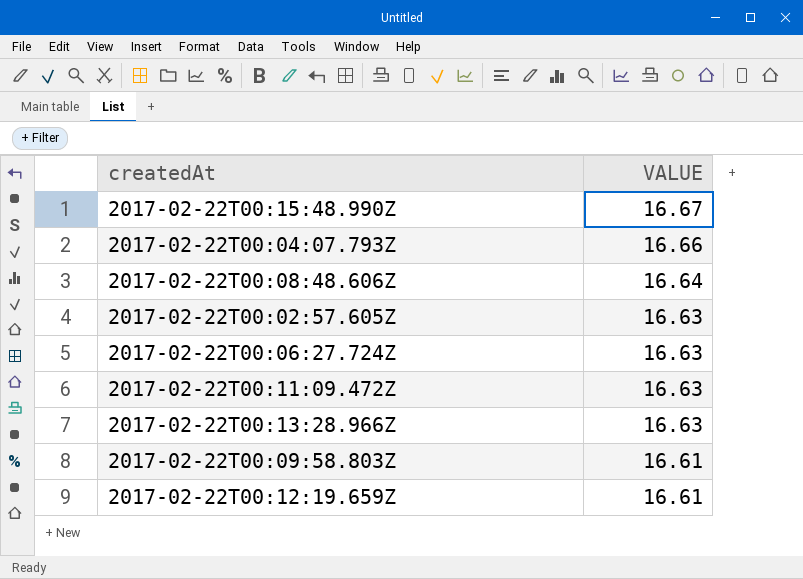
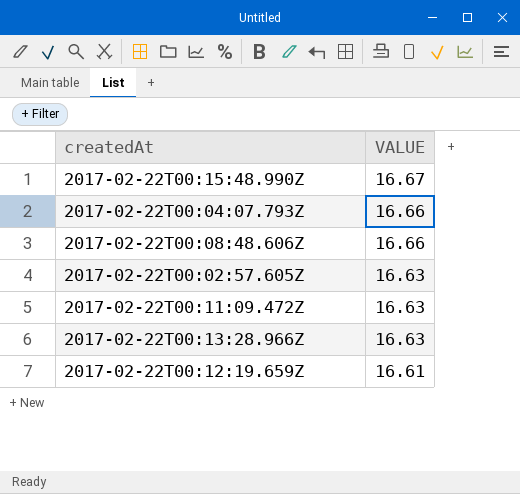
row 2017-02-22T00:06:27.724Z: 16.63 -> none
row 2017-02-22T00:09:58.803Z: 16.61 -> none
2017-02-22T00:08:48.606Z | VALUE: 16.64 -> 16.66

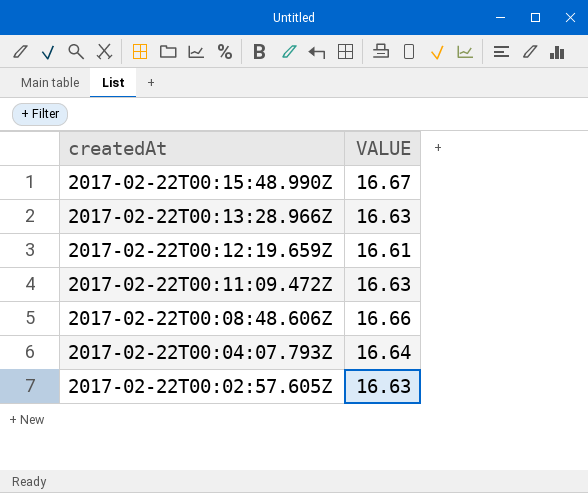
row order: VALUE descending -> createdAt descending
2017-02-22T00:04:07.793Z | VALUE: 16.66 -> 16.64

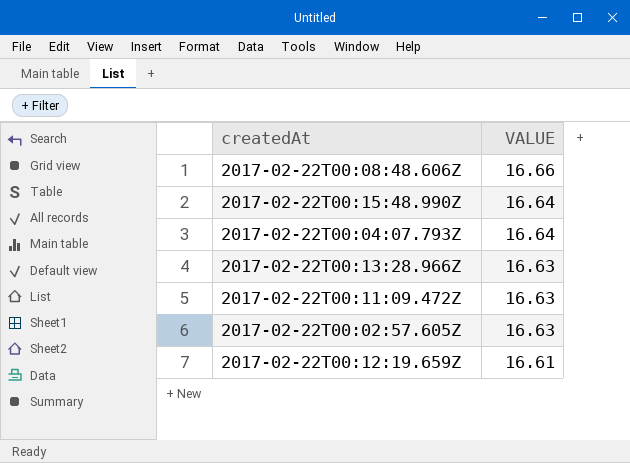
row order: createdAt descending -> VALUE descending
2017-02-22T00:15:48.990Z | VALUE: 16.67 -> 16.64

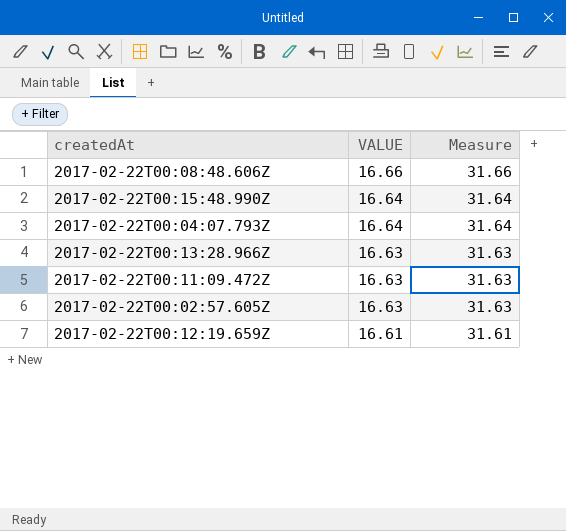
column Measure | formula: none -> [VALUE] + 15

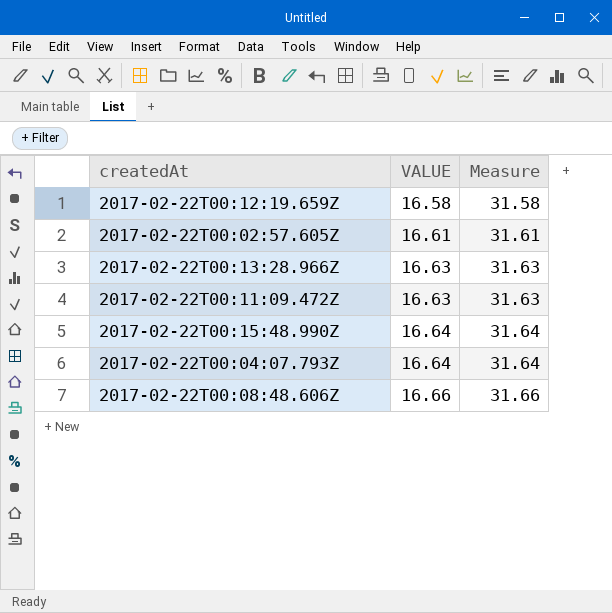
row order: VALUE descending -> VALUE ascending
2017-02-22T00:12:19.659Z | VALUE: 16.61 -> 16.58
2017-02-22T00:12:19.659Z | Measure: 31.61 -> 31.58
2017-02-22T00:02:57.605Z | VALUE: 16.63 -> 16.61
2017-02-22T00:02:57.605Z | Measure: 31.63 -> 31.61

